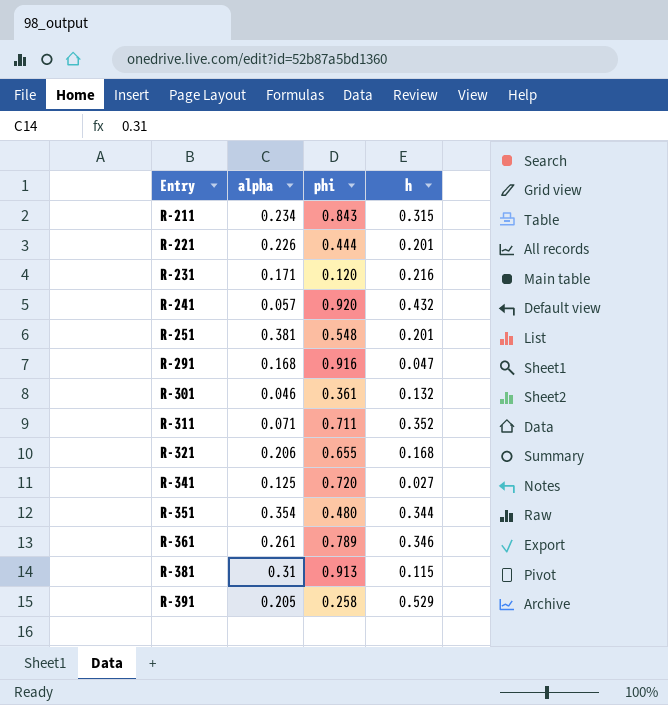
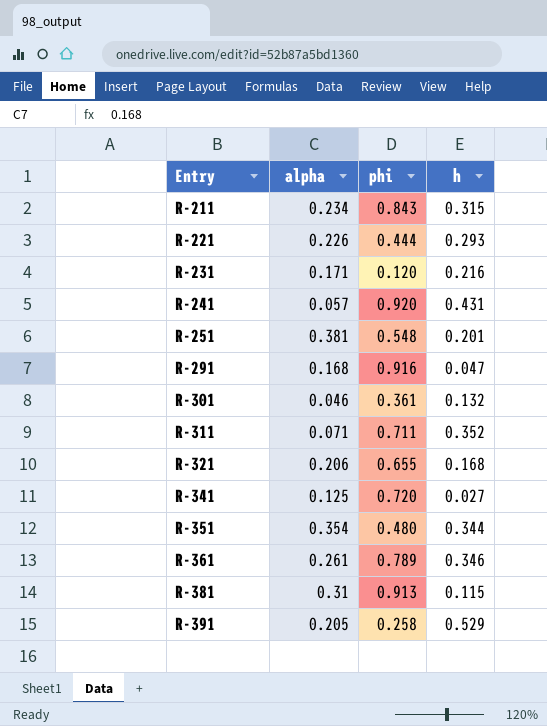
R-221 | h: 0.201 -> 0.293
R-241 | h: 0.432 -> 0.431

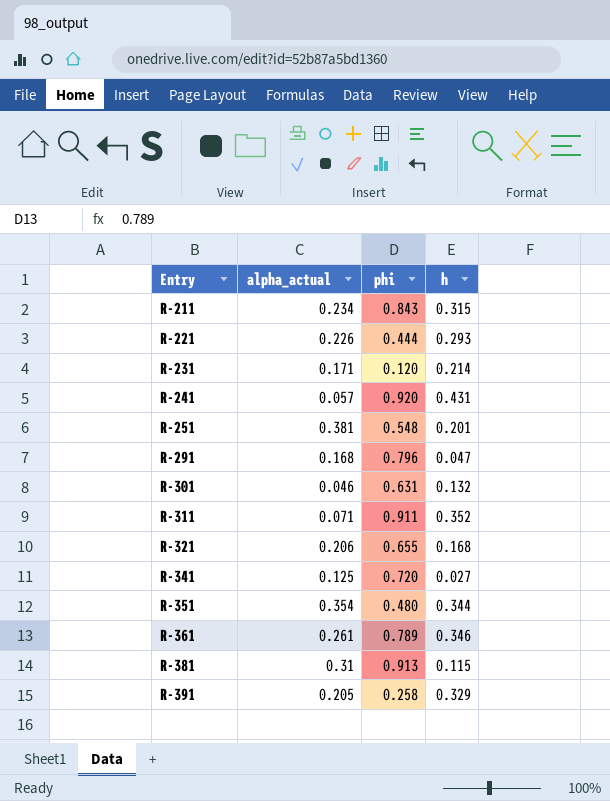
column name: alpha -> alpha_actual
R-231 | h: 0.216 -> 0.214
R-291 | phi: 0.916 -> 0.796
R-301 | phi: 0.361 -> 0.631
R-311 | phi: 0.711 -> 0.911
R-391 | h: 0.529 -> 0.329

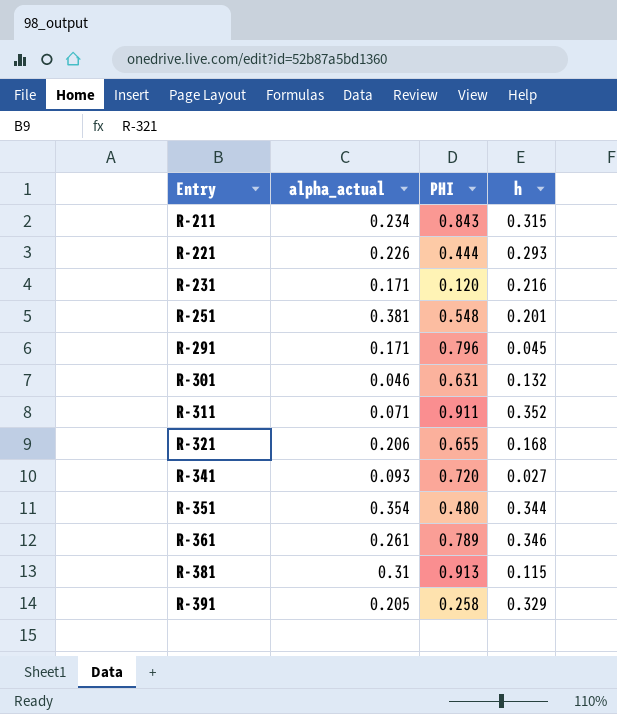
column name: phi -> PHI
row R-241: 0.057 | 0.920 | 0.431 -> none
R-231 | h: 0.214 -> 0.216
R-291 | alpha_actual: 0.168 -> 0.171
R-291 | h: 0.047 -> 0.045
R-341 | alpha_actual: 0.125 -> 0.093

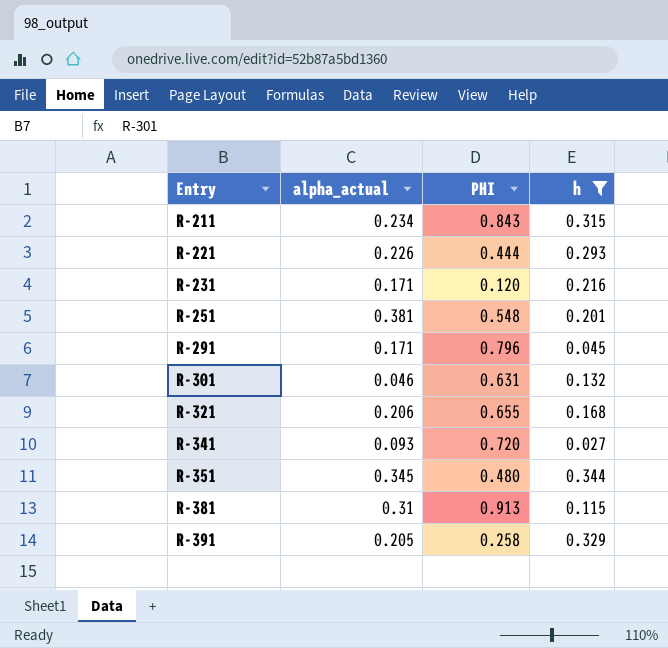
filter: none -> h <= 0.344
R-351 | alpha_actual: 0.354 -> 0.345

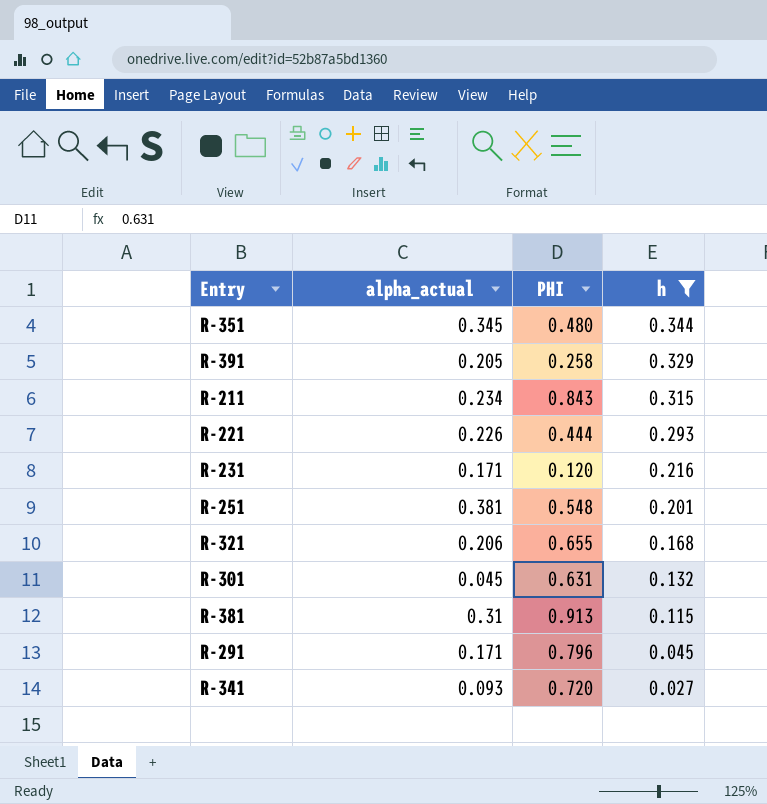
row order: Entry ascending -> h descending
R-301 | alpha_actual: 0.046 -> 0.045

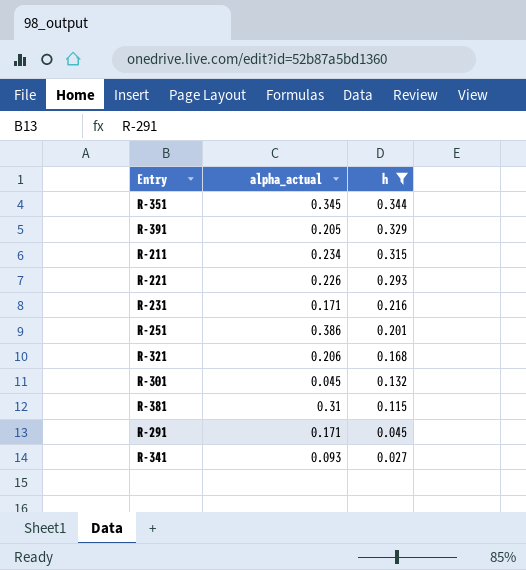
column PHI | position: 3 -> none
R-251 | alpha_actual: 0.381 -> 0.386

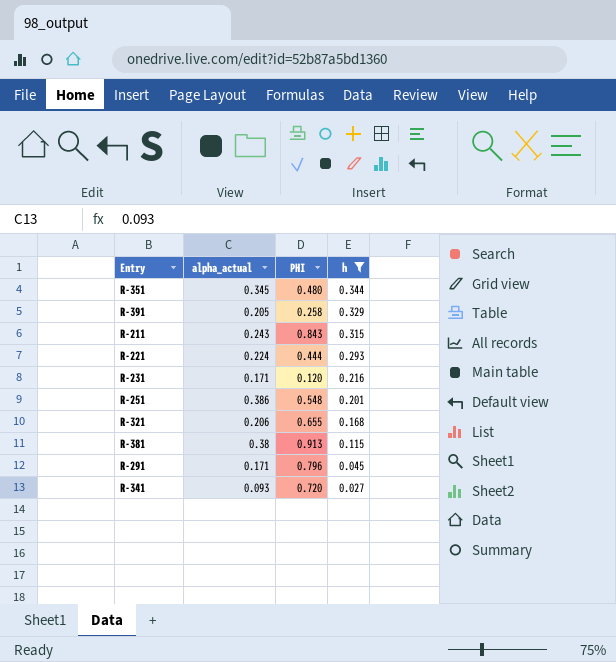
column PHI | position: none -> 3
row R-301: 0.045 | 0.132 -> none
R-211 | alpha_actual: 0.234 -> 0.243
R-221 | alpha_actual: 0.226 -> 0.224
R-381 | alpha_actual: 0.31 -> 0.38

